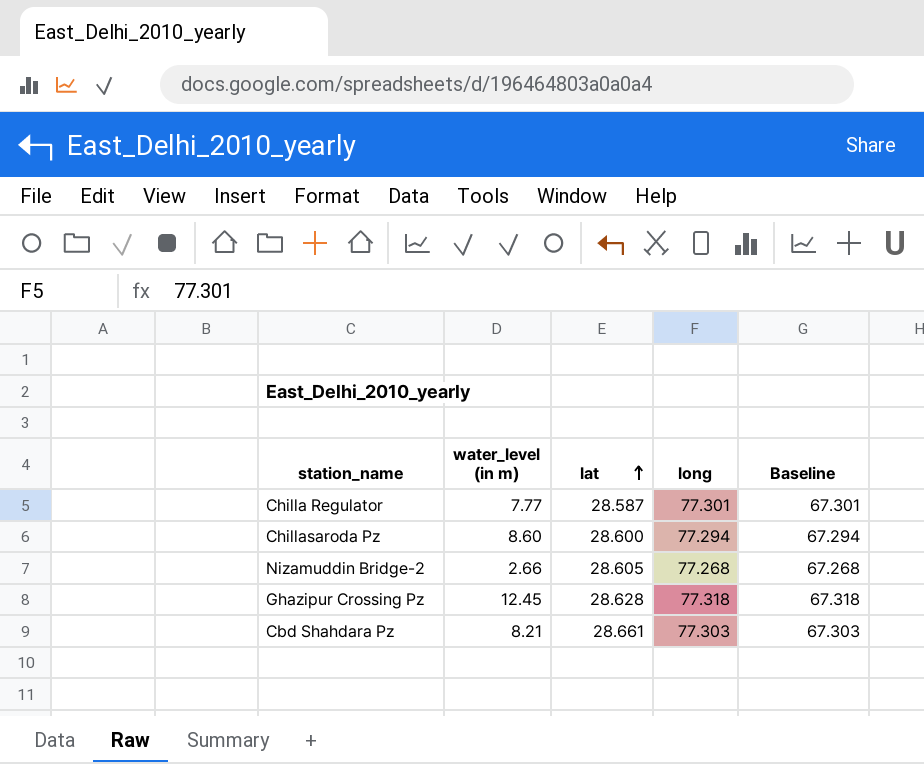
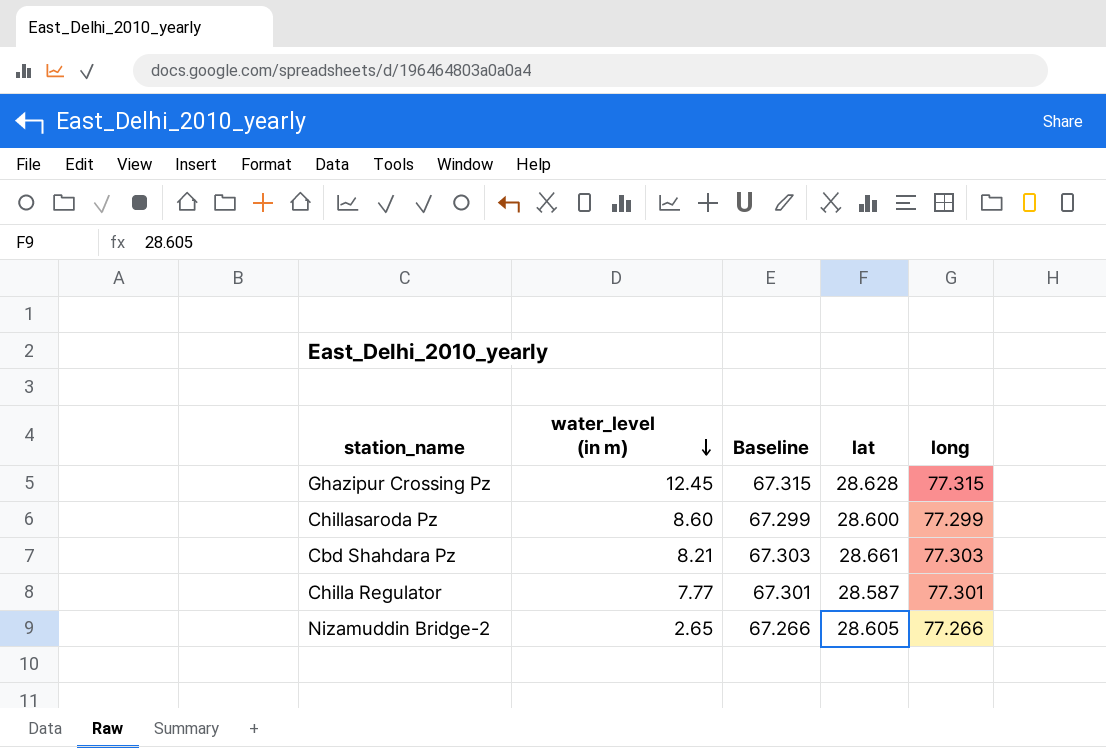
row order: lat ascending -> water_level (in m) descending
column Baseline | position: 5 -> 3
Ghazipur Crossing Pz | Baseline: 67.318 -> 67.315
Ghazipur Crossing Pz | long: 77.318 -> 77.315
Chillasaroda Pz | Baseline: 67.294 -> 67.299
Chillasaroda Pz | long: 77.294 -> 77.299
Nizamuddin Bridge-2 | water_level (in m): 2.66 -> 2.65
Nizamuddin Bridge-2 | Baseline: 67.268 -> 67.266
Nizamuddin Bridge-2 | long: 77.268 -> 77.266

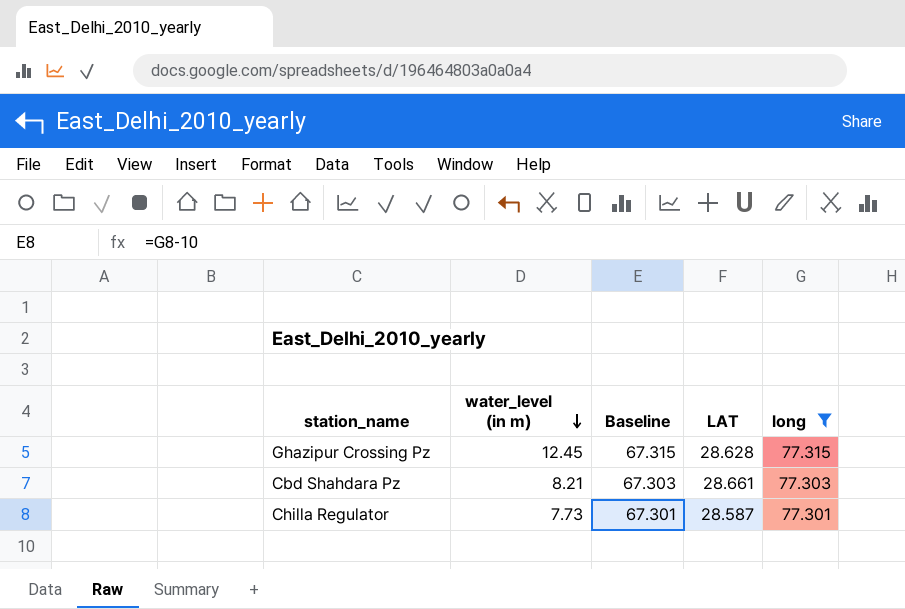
filter: none -> long >= 77.301
column name: lat -> LAT
Chilla Regulator | water_level (in m): 7.77 -> 7.73

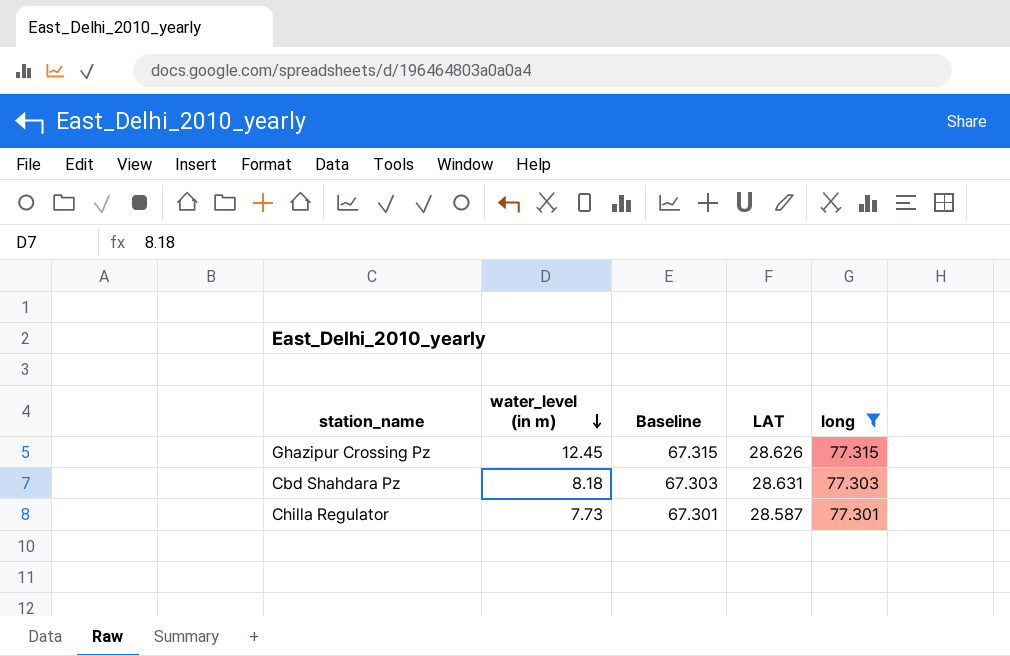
Ghazipur Crossing Pz | LAT: 28.628 -> 28.626
Cbd Shahdara Pz | water_level (in m): 8.21 -> 8.18
Cbd Shahdara Pz | LAT: 28.661 -> 28.631

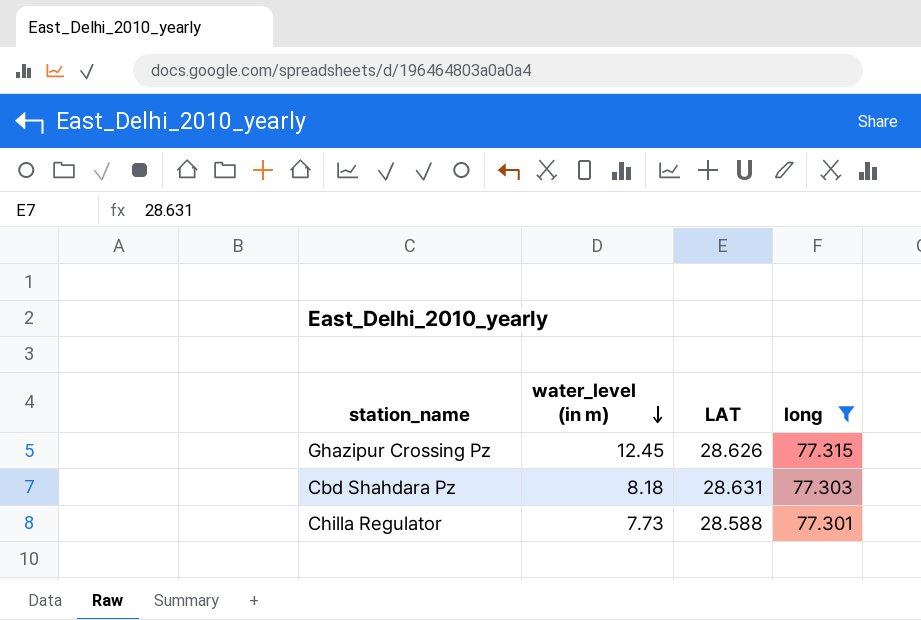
column Baseline | formula: [long] - 10 -> none
Chilla Regulator | LAT: 28.587 -> 28.588

